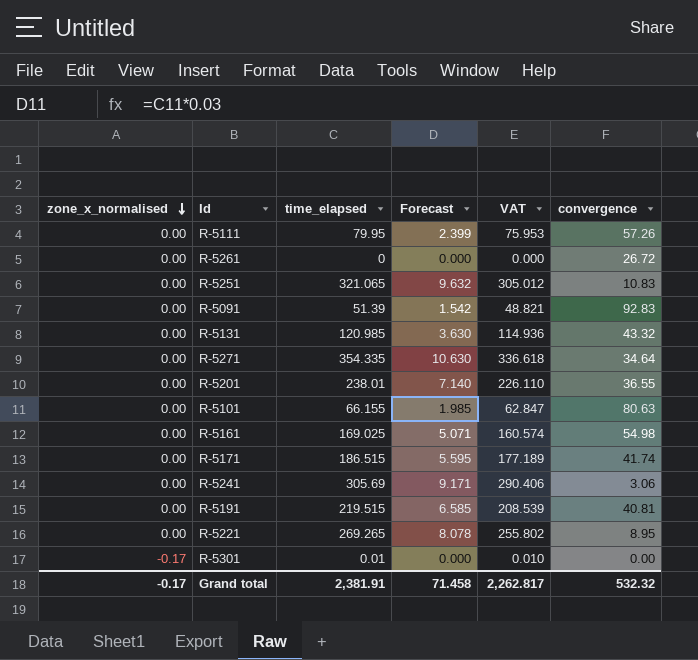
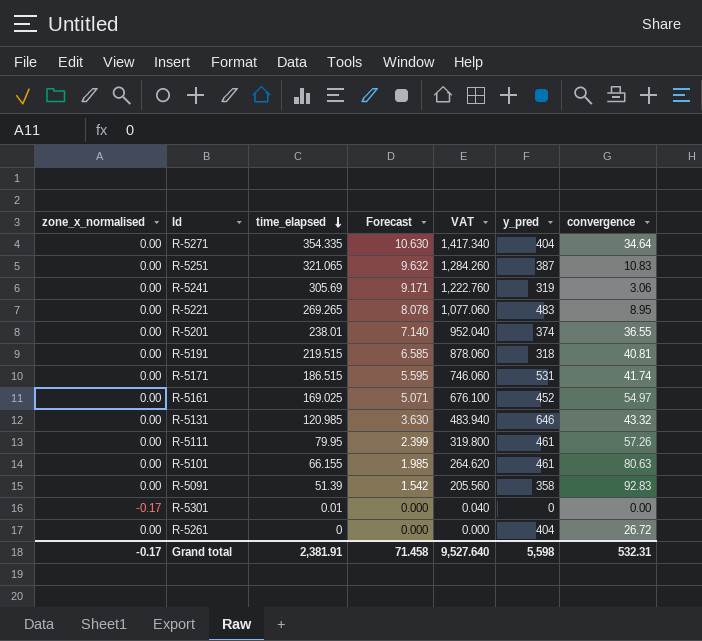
row order: zone_x_normalised descending -> time_elapsed descending
column VAT | formula: [time_elapsed] * 0.95 -> [time_elapsed] * 4
column y_pred | position: none -> 6
R-5161 | convergence: 54.98 -> 54.97
Grand total | VAT: 2,262.817 -> 9,527.640
Grand total | convergence: 532.32 -> 532.31

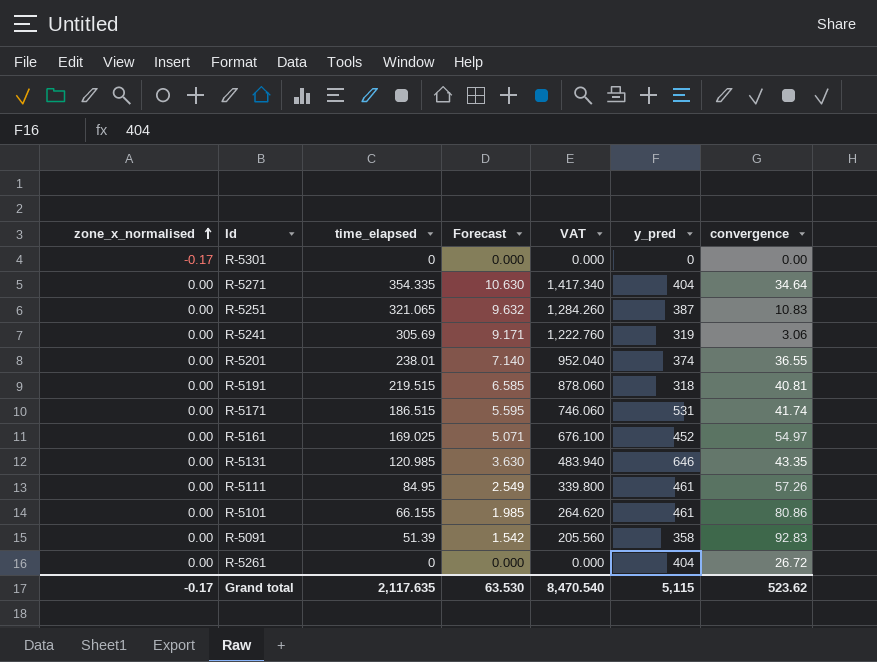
row order: time_elapsed descending -> zone_x_normalised ascending
row R-5221: 0.00 | 269.265 | 8.078 | 1,077.060 | 483 | 8.95 -> none
R-5301 | time_elapsed: 0.01 -> 0
R-5301 | VAT: 0.040 -> 0.000
R-5131 | convergence: 43.32 -> 43.35
R-5111 | time_elapsed: 79.95 -> 84.95
R-5111 | Forecast: 2.399 -> 2.549
R-5111 | VAT: 319.800 -> 339.800
R-5101 | convergence: 80.63 -> 80.86
Grand total | time_elapsed: 2,381.91 -> 2,117.635
Grand total | Forecast: 71.458 -> 63.530
Grand total | VAT: 9,527.640 -> 8,470.540
Grand total | y_pred: 5,598 -> 5,115
Grand total | convergence: 532.31 -> 523.62

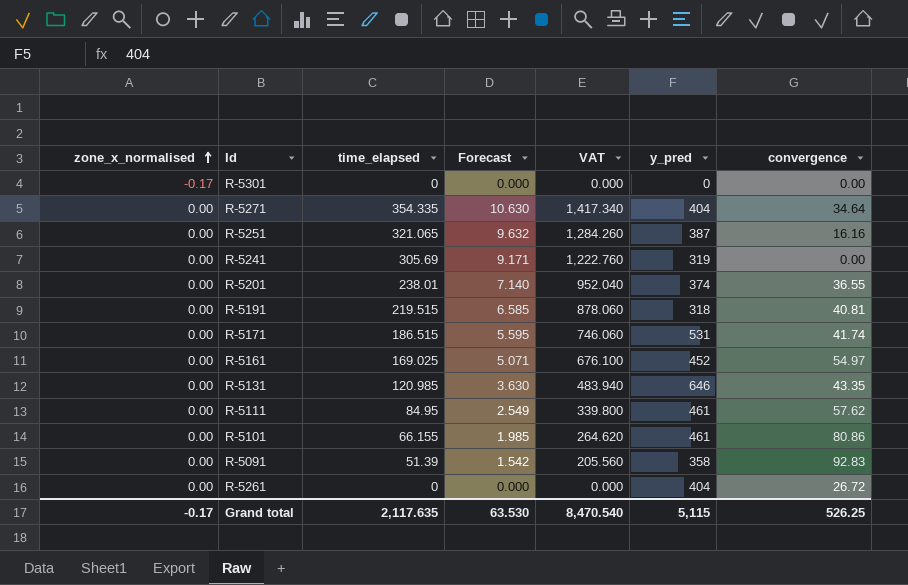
R-5251 | convergence: 10.83 -> 16.16
R-5241 | convergence: 3.06 -> 0.00
R-5111 | convergence: 57.26 -> 57.62
Grand total | convergence: 523.62 -> 526.25

